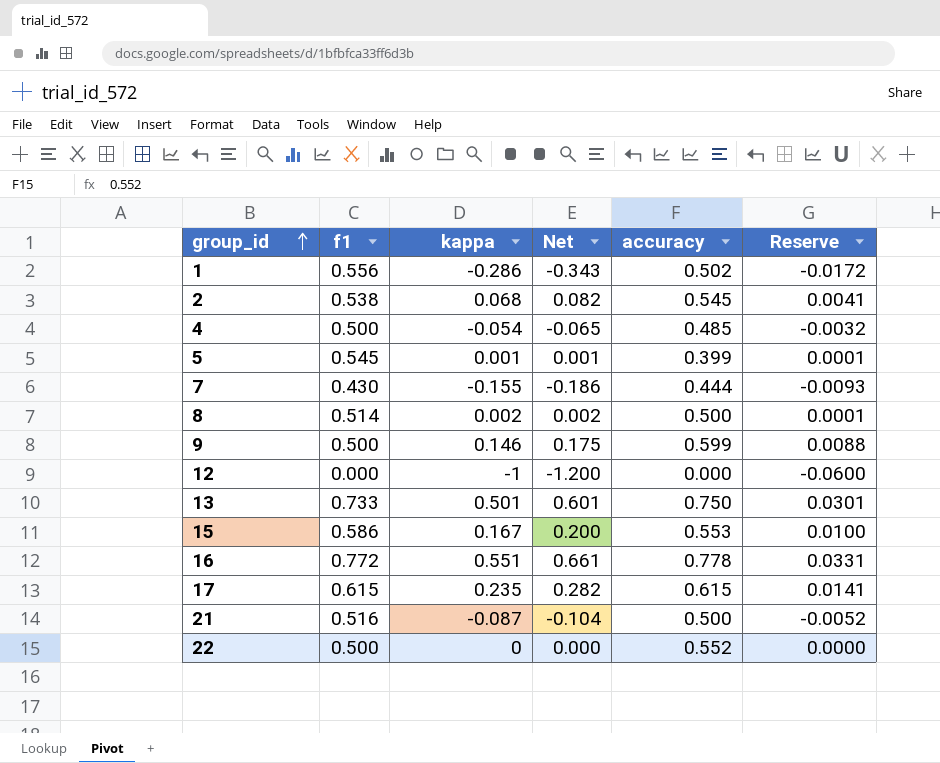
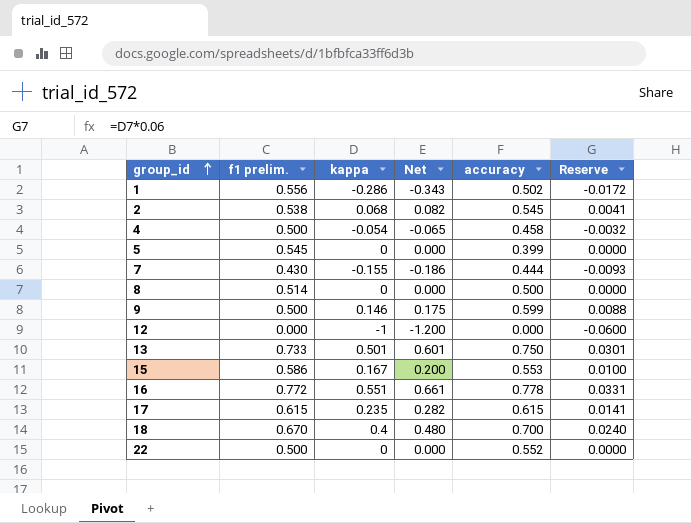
column name: f1 -> f1 prelim.
row 21: 0.516 | -0.087 | -0.104 | 0.500 | -0.0052 -> none
4 | accuracy: 0.485 -> 0.458
5 | kappa: 0.001 -> 0
5 | Net: 0.001 -> 0.000
5 | Reserve: 0.0001 -> 0.0000
8 | kappa: 0.002 -> 0
8 | Net: 0.002 -> 0.000
8 | Reserve: 0.0001 -> 0.0000
row 18: none -> 0.670 | 0.4 | 0.480 | 0.700 | 0.0240

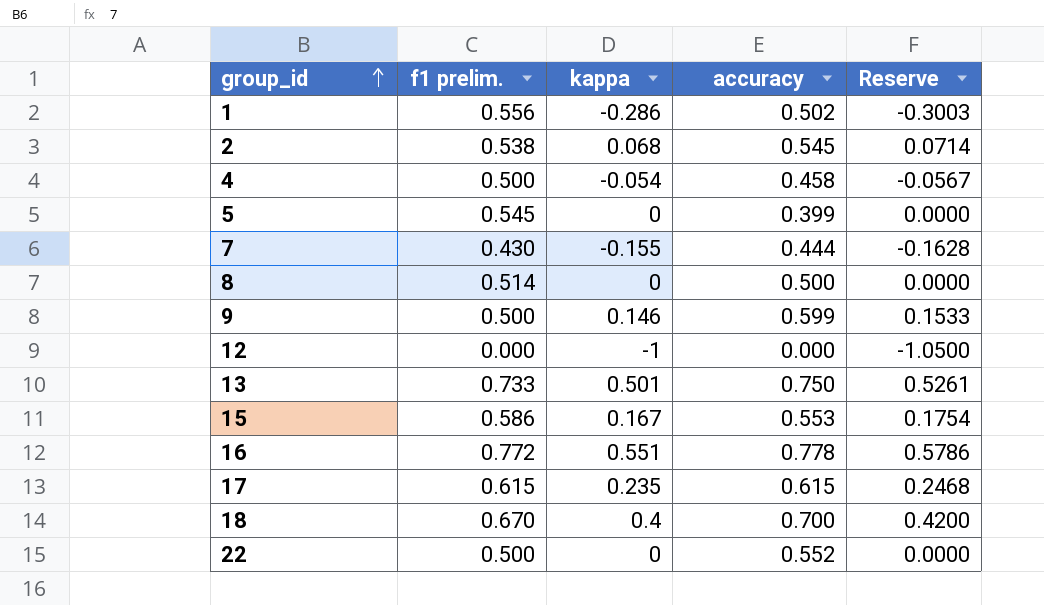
column Net | formula: [kappa] * 1.2 -> none
column Reserve | formula: [kappa] * 0.06 -> [kappa] * 1.05

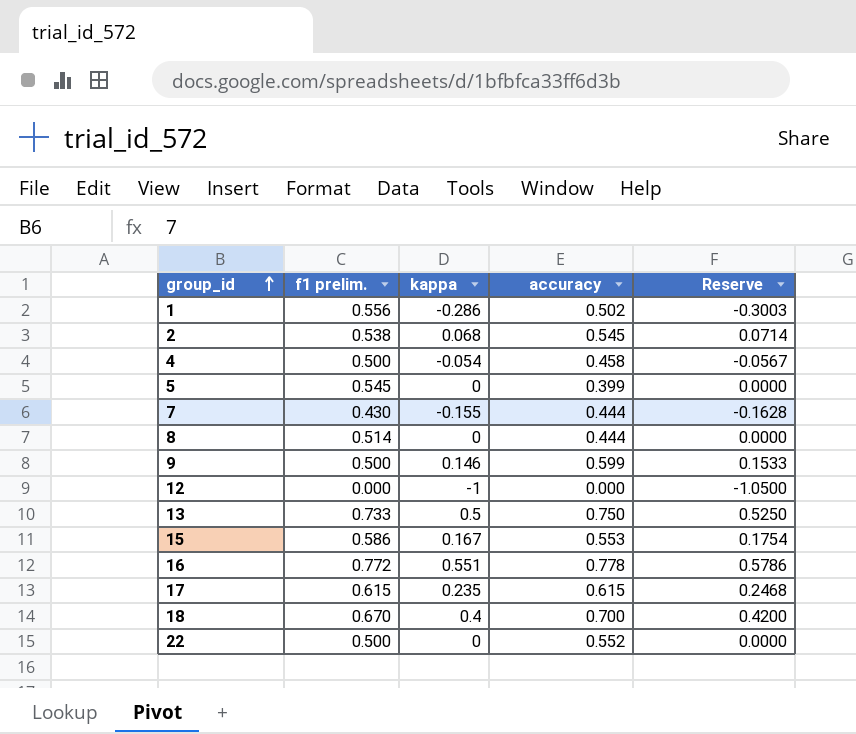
8 | accuracy: 0.500 -> 0.444
13 | kappa: 0.501 -> 0.5
13 | Reserve: 0.5261 -> 0.5250

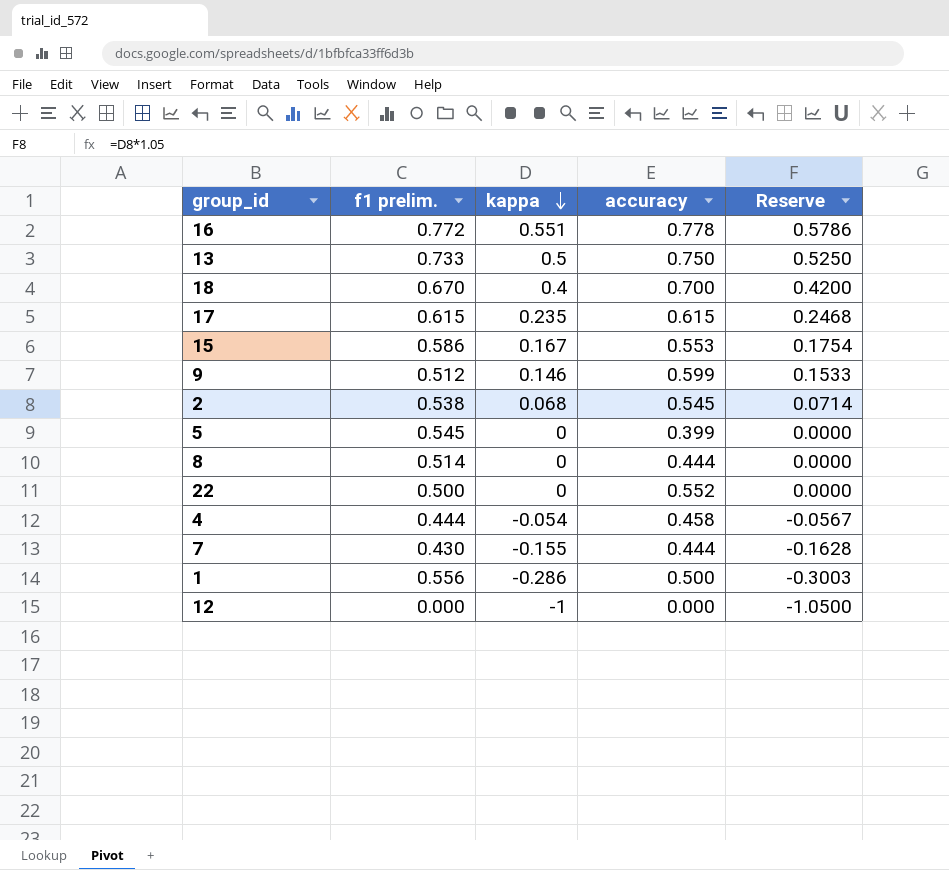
row order: group_id ascending -> kappa descending
9 | f1 prelim.: 0.500 -> 0.512
4 | f1 prelim.: 0.500 -> 0.444
1 | accuracy: 0.502 -> 0.500

